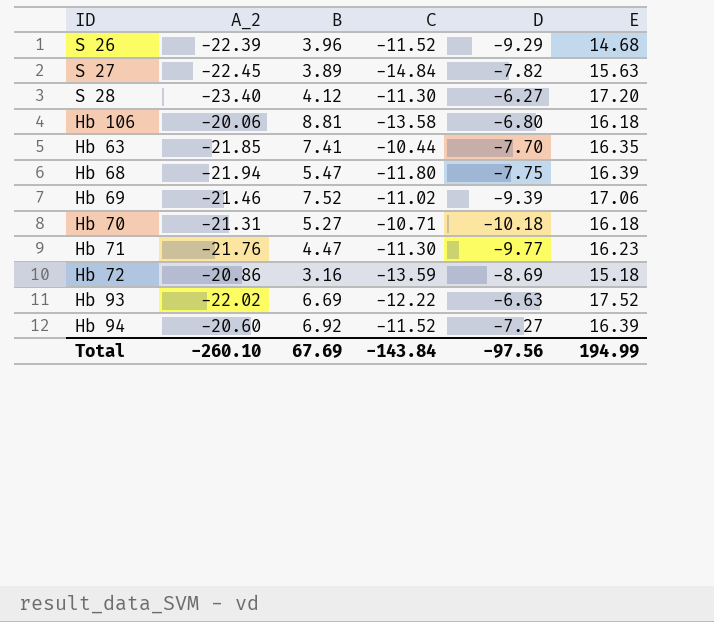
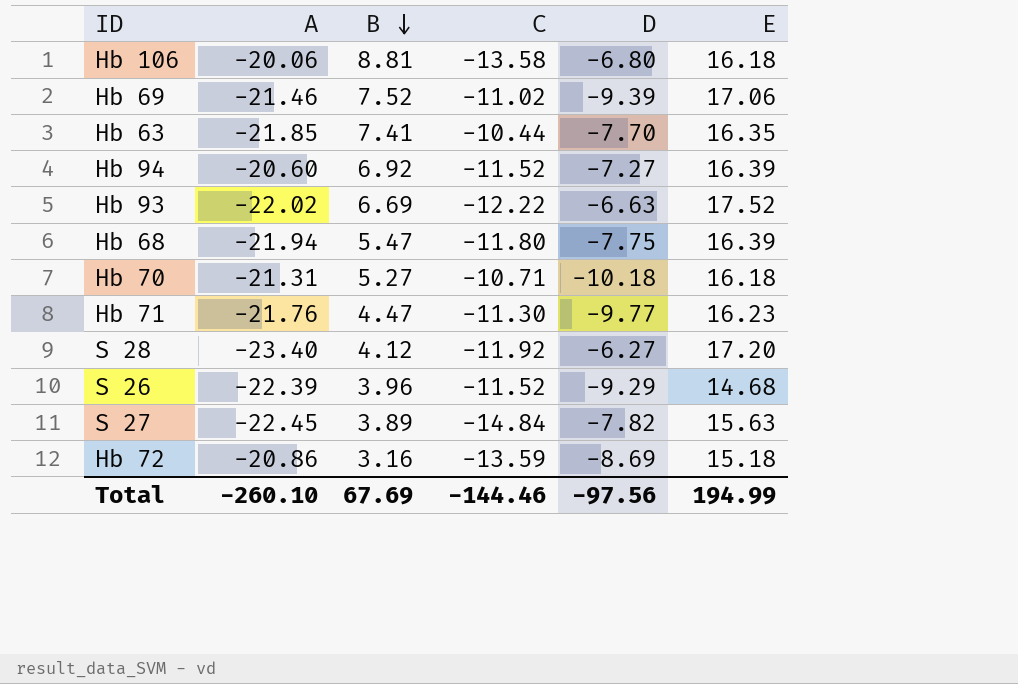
row order: none -> B descending
column name: A_2 -> A
S 28 | C: -11.30 -> -11.92
Total | C: -143.84 -> -144.46

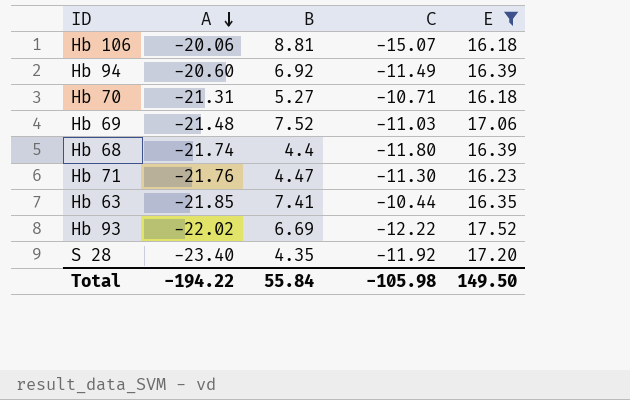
filter: none -> E >= 16.18
row order: B descending -> A descending
column D | position: 5 -> none
Hb 106 | C: -13.58 -> -15.07
Hb 94 | C: -11.52 -> -11.49
Hb 69 | A: -21.46 -> -21.48
Hb 69 | C: -11.02 -> -11.03
Hb 68 | A: -21.94 -> -21.74
Hb 68 | B: 5.47 -> 4.4
S 28 | B: 4.12 -> 4.35
Total | A: -260.10 -> -194.22
Total | B: 67.69 -> 55.84
Total | C: -144.46 -> -105.98
Total | E: 194.99 -> 149.50

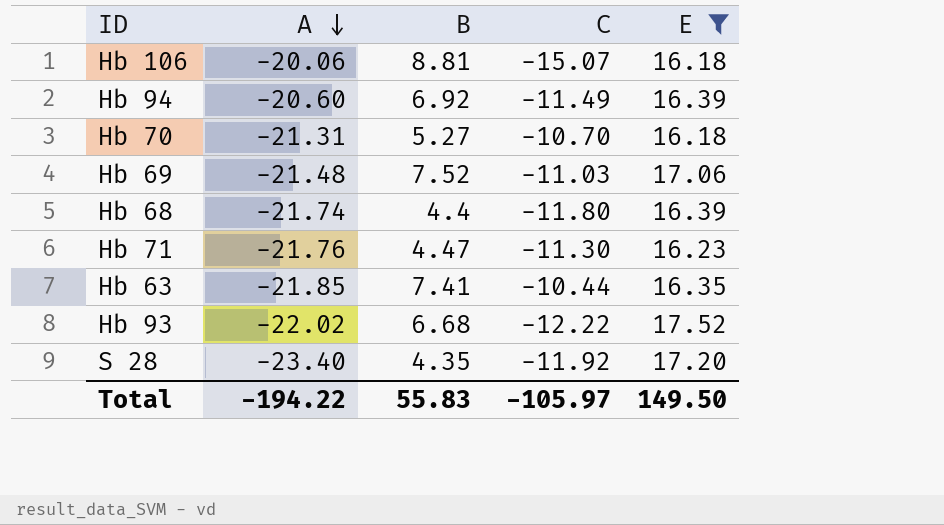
Hb 70 | C: -10.71 -> -10.70
Hb 93 | B: 6.69 -> 6.68
Total | B: 55.84 -> 55.83
Total | C: -105.98 -> -105.97

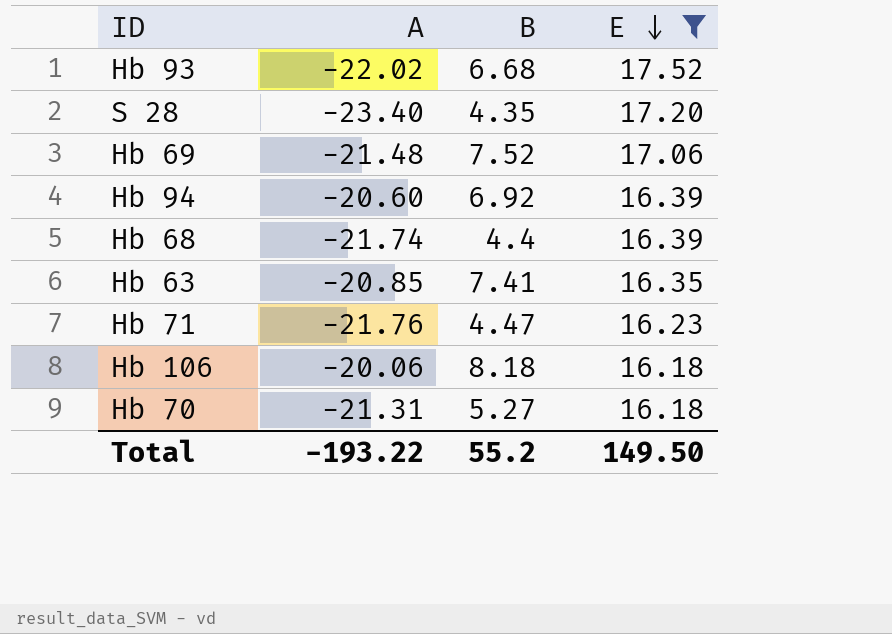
row order: A descending -> E descending
column C | position: 4 -> none
Hb 63 | A: -21.85 -> -20.85
Hb 106 | B: 8.81 -> 8.18
Total | A: -194.22 -> -193.22
Total | B: 55.83 -> 55.2

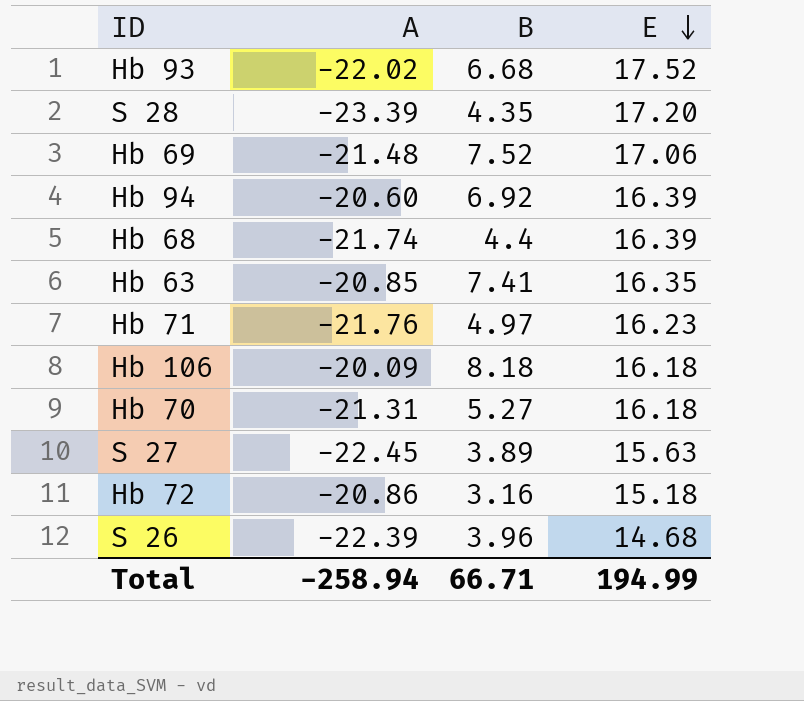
filter: E >= 16.18 -> none
S 28 | A: -23.40 -> -23.39
Hb 71 | B: 4.47 -> 4.97
Hb 106 | A: -20.06 -> -20.09
Total | A: -193.22 -> -258.94
Total | B: 55.2 -> 66.71
Total | E: 149.50 -> 194.99

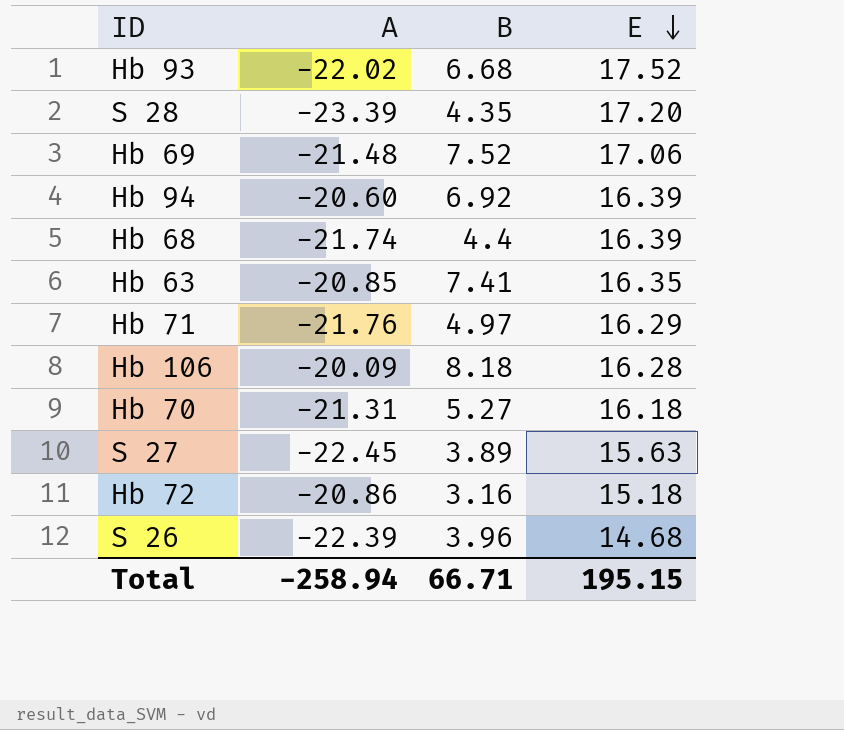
Hb 71 | E: 16.23 -> 16.29
Hb 106 | E: 16.18 -> 16.28
Total | E: 194.99 -> 195.15

